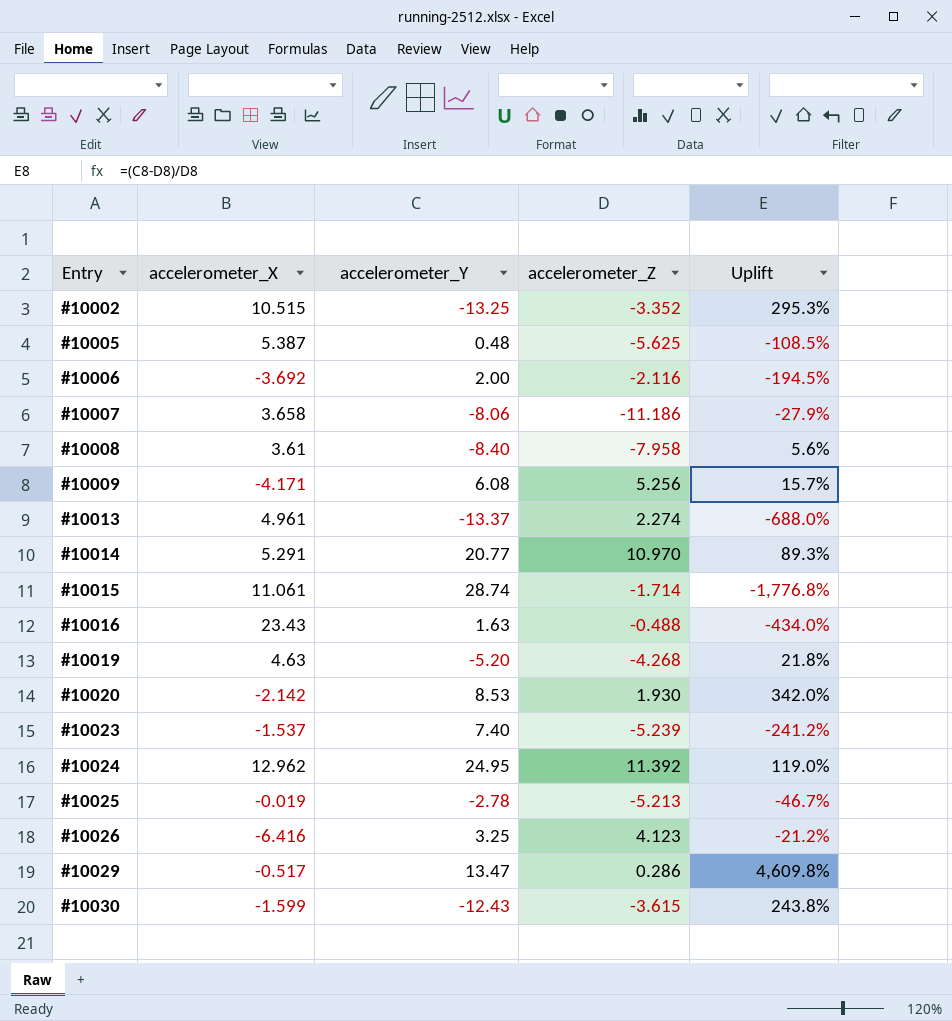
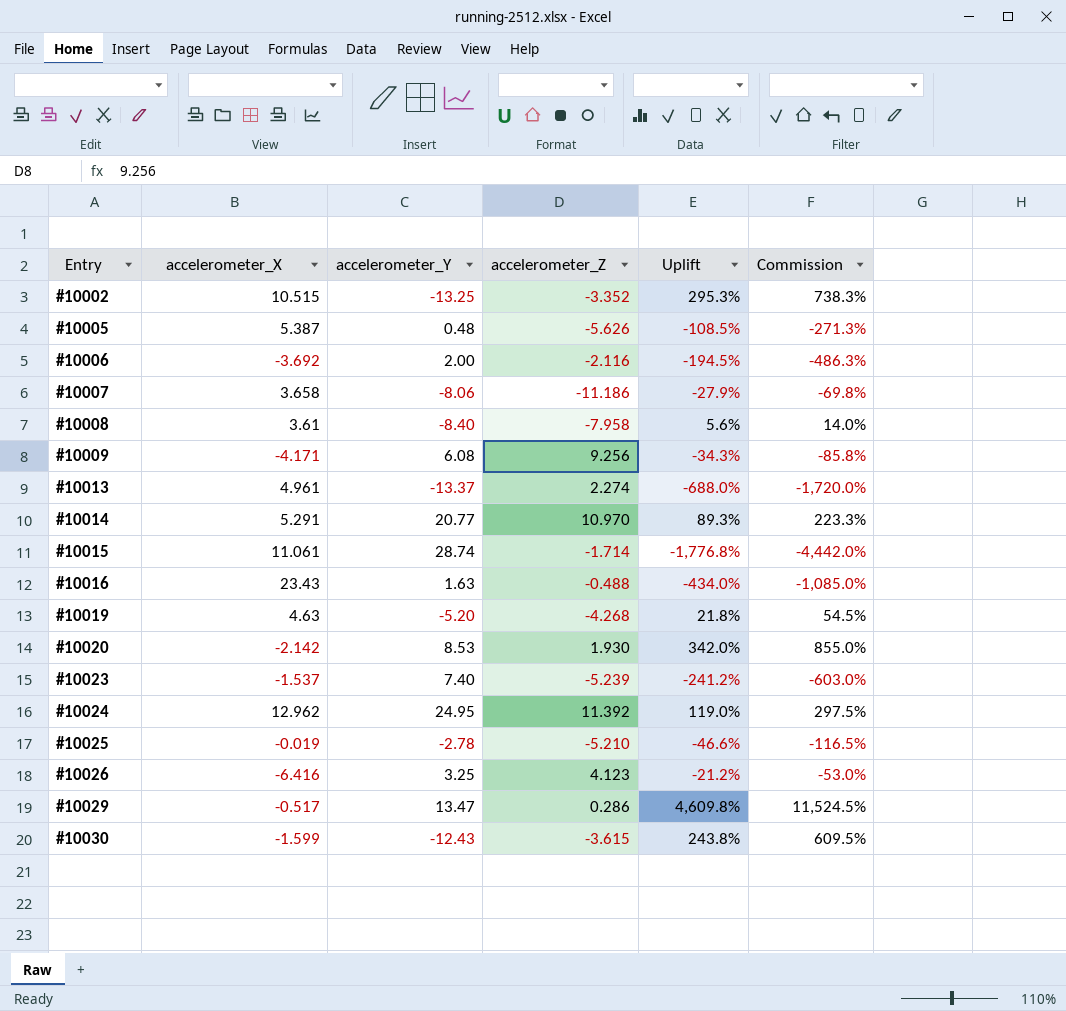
column Commission | formula: none -> [Uplift] * 2.5
#10005 | accelerometer_Z: -5.625 -> -5.626
#10009 | accelerometer_Z: 5.256 -> 9.256
#10009 | Uplift: 15.7% -> -34.3%
#10025 | accelerometer_Z: -5.213 -> -5.210
#10025 | Uplift: -46.7% -> -46.6%

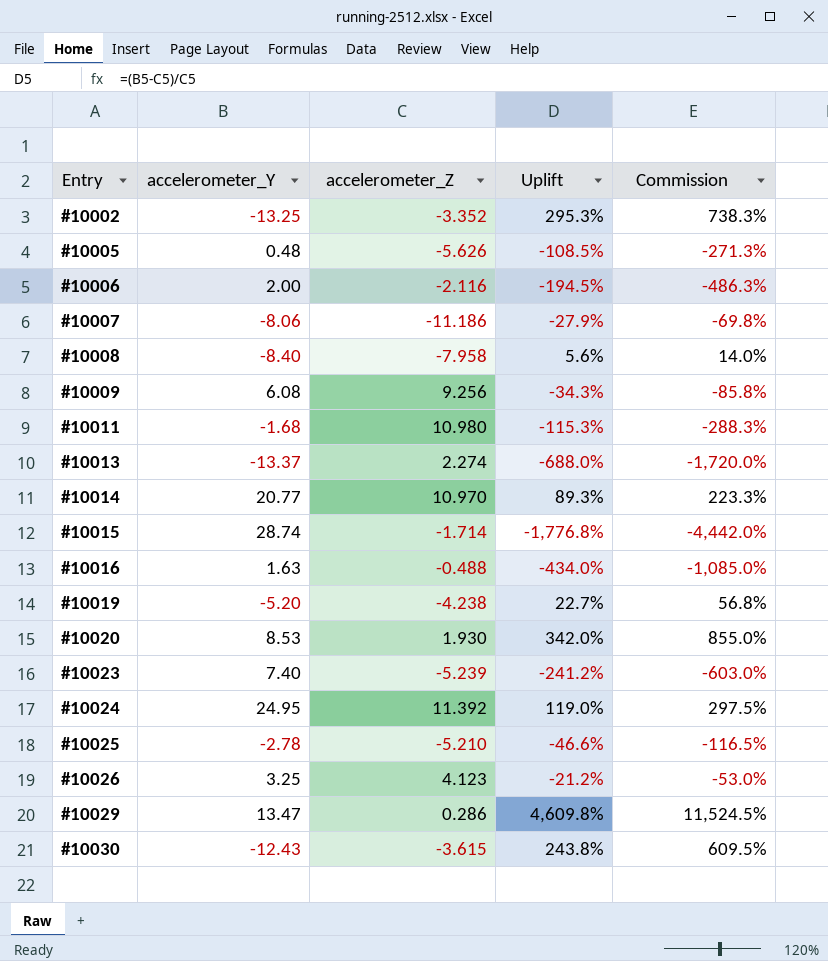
column accelerometer_X | position: 2 -> none
row #10011: none -> -1.68 | 10.980 | -115.3% | -288.3%
#10019 | accelerometer_Z: -4.268 -> -4.238
#10019 | Uplift: 21.8% -> 22.7%
#10019 | Commission: 54.5% -> 56.8%

